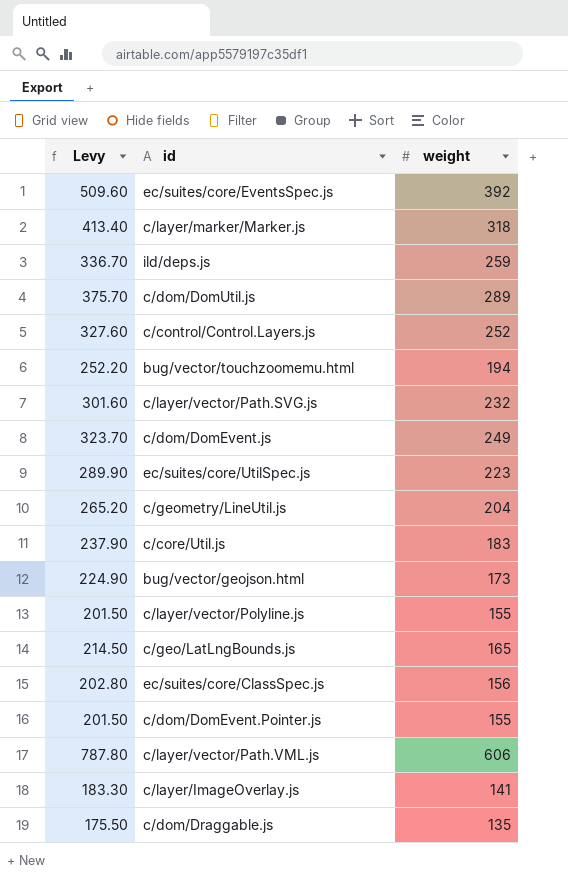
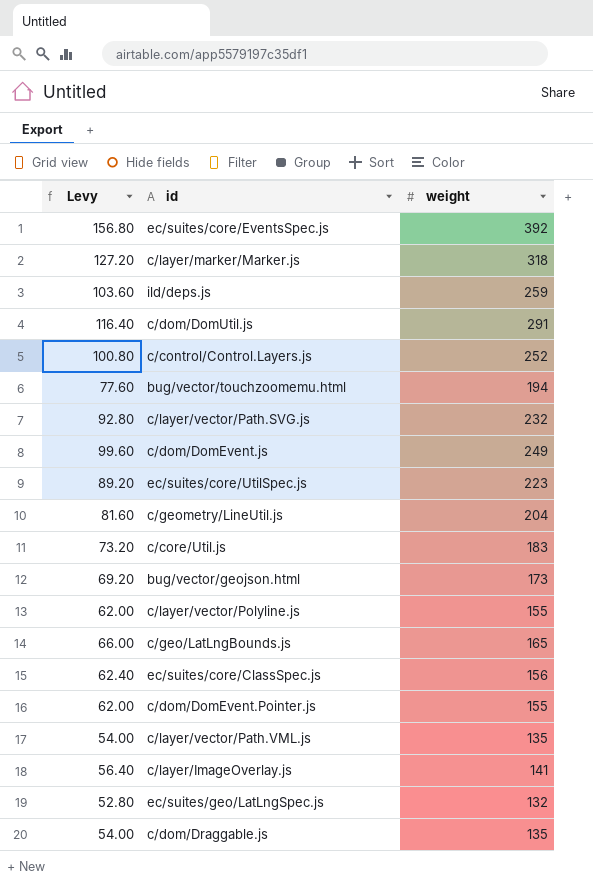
column Levy | formula: [weight] * 1.3 -> [weight] * 0.4
c/dom/DomUtil.js | weight: 289 -> 291
c/layer/vector/Path.VML.js | weight: 606 -> 135
row ec/suites/geo/LatLngSpec.js: none -> 52.80 | 132

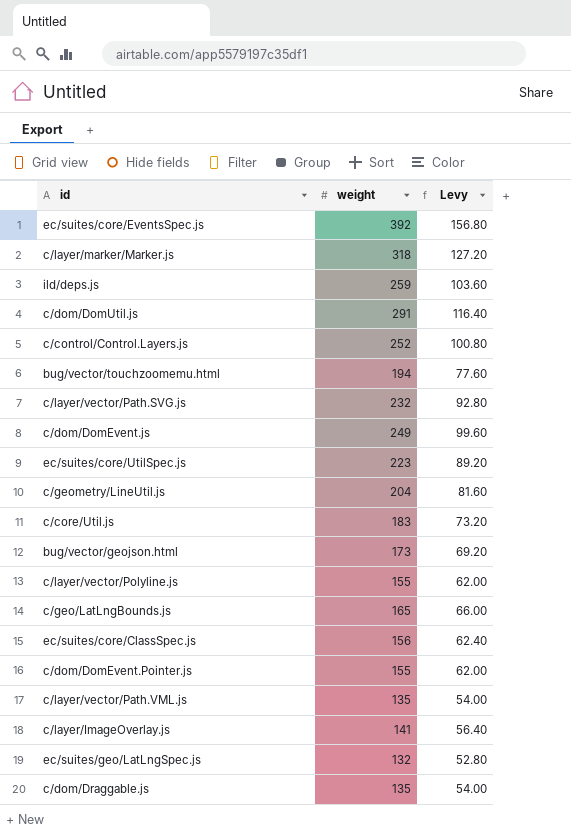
column Levy | position: 1 -> 3

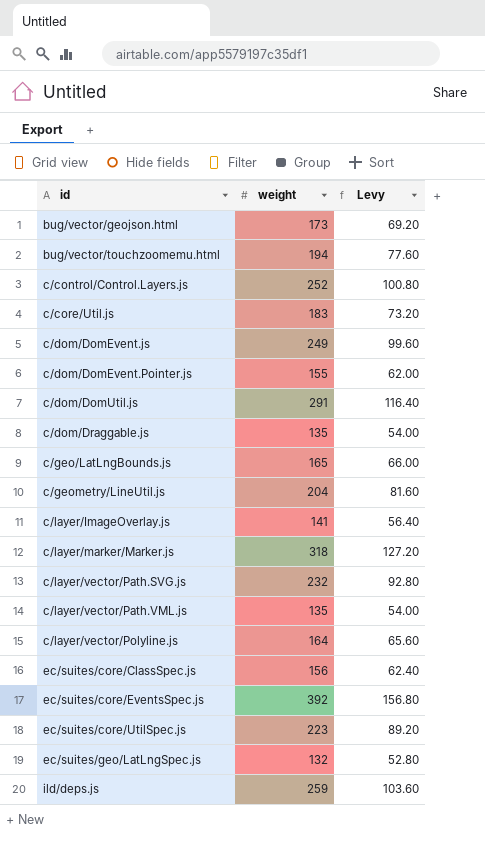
row order: none -> id ascending
c/layer/vector/Polyline.js | weight: 155 -> 164
c/layer/vector/Polyline.js | Levy: 62.00 -> 65.60

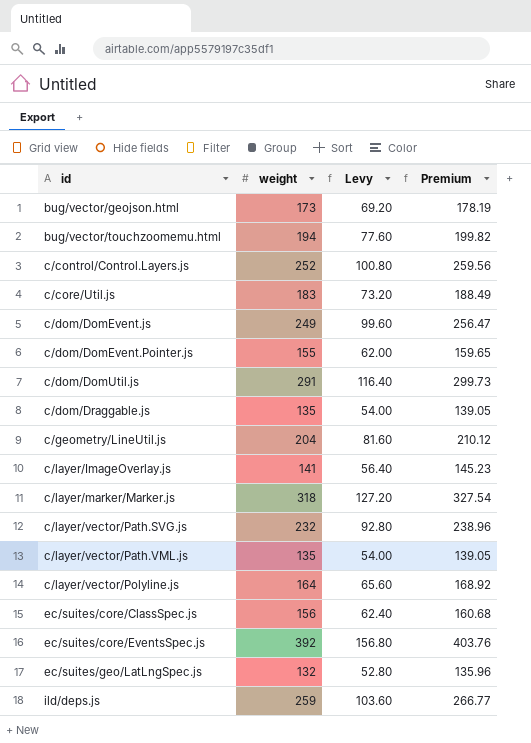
column Premium | formula: none -> [weight] * 1.03
row c/geo/LatLngBounds.js: 165 | 66.00 -> none
row ec/suites/core/UtilSpec.js: 223 | 89.20 -> none

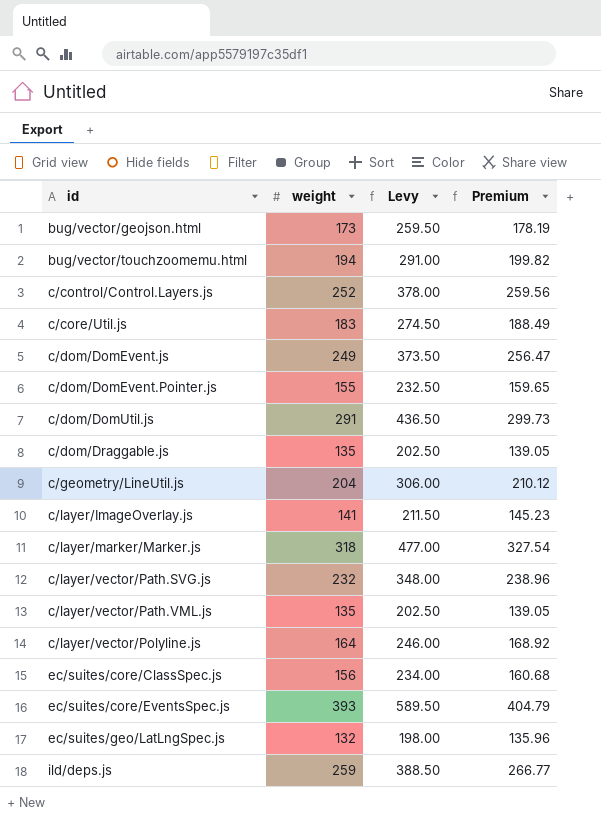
column Levy | formula: [weight] * 0.4 -> [weight] * 1.5
ec/suites/core/EventsSpec.js | weight: 392 -> 393
ec/suites/core/EventsSpec.js | Premium: 403.76 -> 404.79

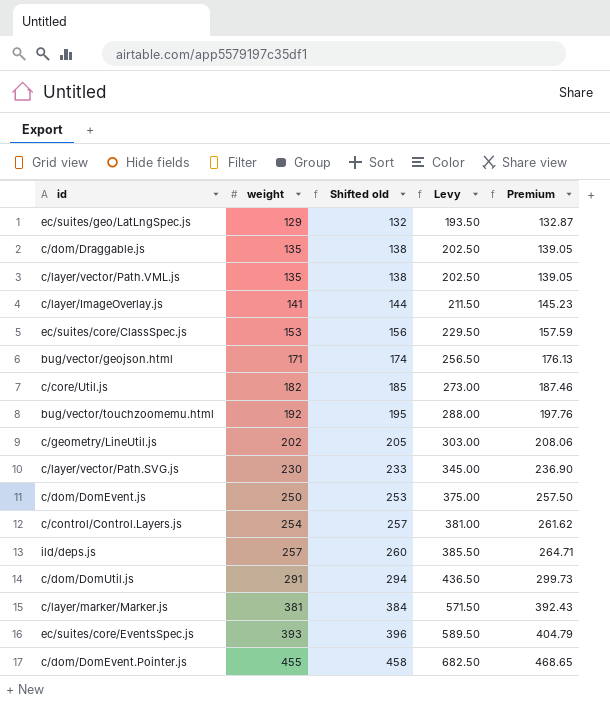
row order: id ascending -> weight ascending
column Shifted old | formula: none -> [weight] + 3
row c/layer/vector/Polyline.js: 164 | 246.00 | 168.92 -> none
ec/suites/geo/LatLngSpec.js | weight: 132 -> 129
ec/suites/geo/LatLngSpec.js | Levy: 198.00 -> 193.50
ec/suites/geo/LatLngSpec.js | Premium: 135.96 -> 132.87
ec/suites/core/ClassSpec.js | weight: 156 -> 153
ec/suites/core/ClassSpec.js | Levy: 234.00 -> 229.50
ec/suites/core/ClassSpec.js | Premium: 160.68 -> 157.59
bug/vector/geojson.html | weight: 173 -> 171
bug/vector/geojson.html | Levy: 259.50 -> 256.50
bug/vector/geojson.html | Premium: 178.19 -> 176.13
c/core/Util.js | weight: 183 -> 182
c/core/Util.js | Levy: 274.50 -> 273.00
c/core/Util.js | Premium: 188.49 -> 187.46
bug/vector/touchzoomemu.html | weight: 194 -> 192
bug/vector/touchzoomemu.html | Levy: 291.00 -> 288.00
bug/vector/touchzoomemu.html | Premium: 199.82 -> 197.76
c/geometry/LineUtil.js | weight: 204 -> 202
c/geometry/LineUtil.js | Levy: 306.00 -> 303.00
c/geometry/LineUtil.js | Premium: 210.12 -> 208.06
c/layer/vector/Path.SVG.js | weight: 232 -> 230
c/layer/vector/Path.SVG.js | Levy: 348.00 -> 345.00
c/layer/vector/Path.SVG.js | Premium: 238.96 -> 236.90
c/dom/DomEvent.js | weight: 249 -> 250
c/dom/DomEvent.js | Levy: 373.50 -> 375.00
c/dom/DomEvent.js | Premium: 256.47 -> 257.50
c/control/Control.Layers.js | weight: 252 -> 254
c/control/Control.Layers.js | Levy: 378.00 -> 381.00
c/control/Control.Layers.js | Premium: 259.56 -> 261.62
ild/deps.js | weight: 259 -> 257
ild/deps.js | Levy: 388.50 -> 385.50
ild/deps.js | Premium: 266.77 -> 264.71
c/layer/marker/Marker.js | weight: 318 -> 381
c/layer/marker/Marker.js | Levy: 477.00 -> 571.50
c/layer/marker/Marker.js | Premium: 327.54 -> 392.43
c/dom/DomEvent.Pointer.js | weight: 155 -> 455
c/dom/DomEvent.Pointer.js | Levy: 232.50 -> 682.50
c/dom/DomEvent.Pointer.js | Premium: 159.65 -> 468.65

